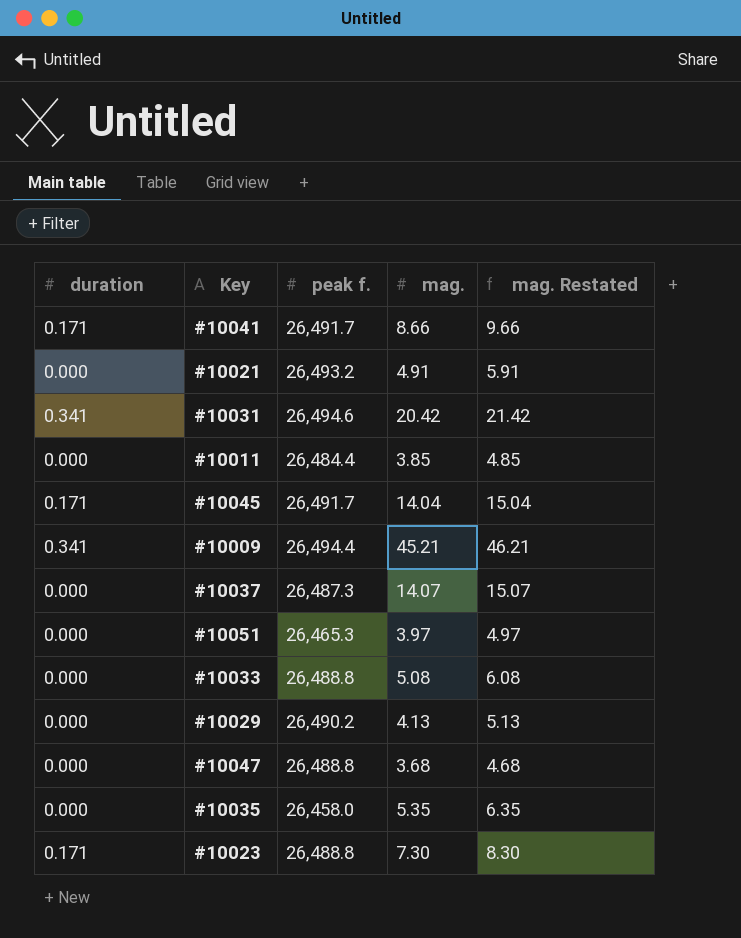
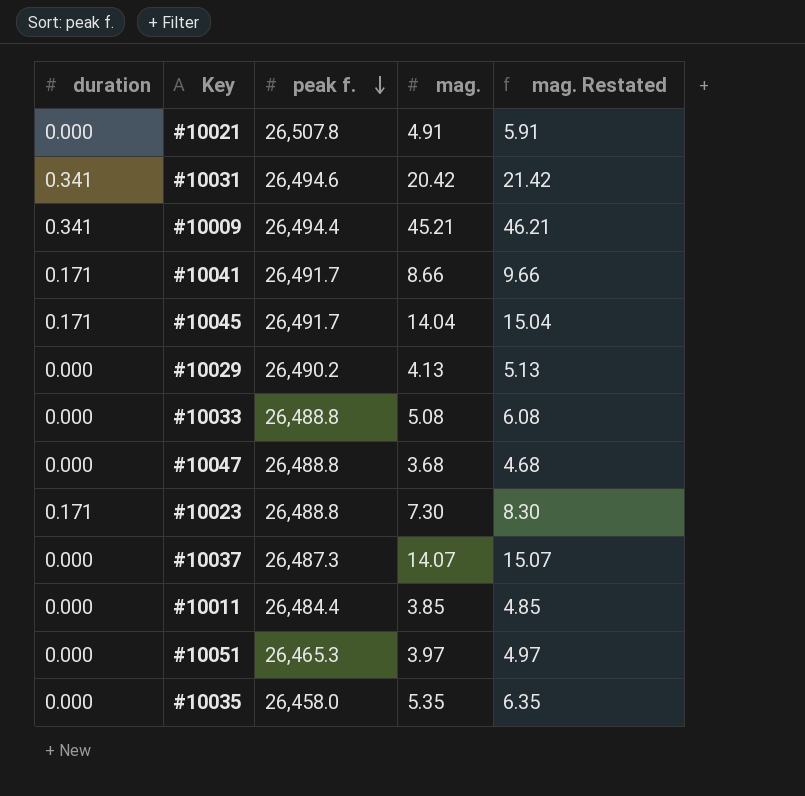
row order: none -> peak f. descending
#10021 | peak f.: 26,493.2 -> 26,507.8

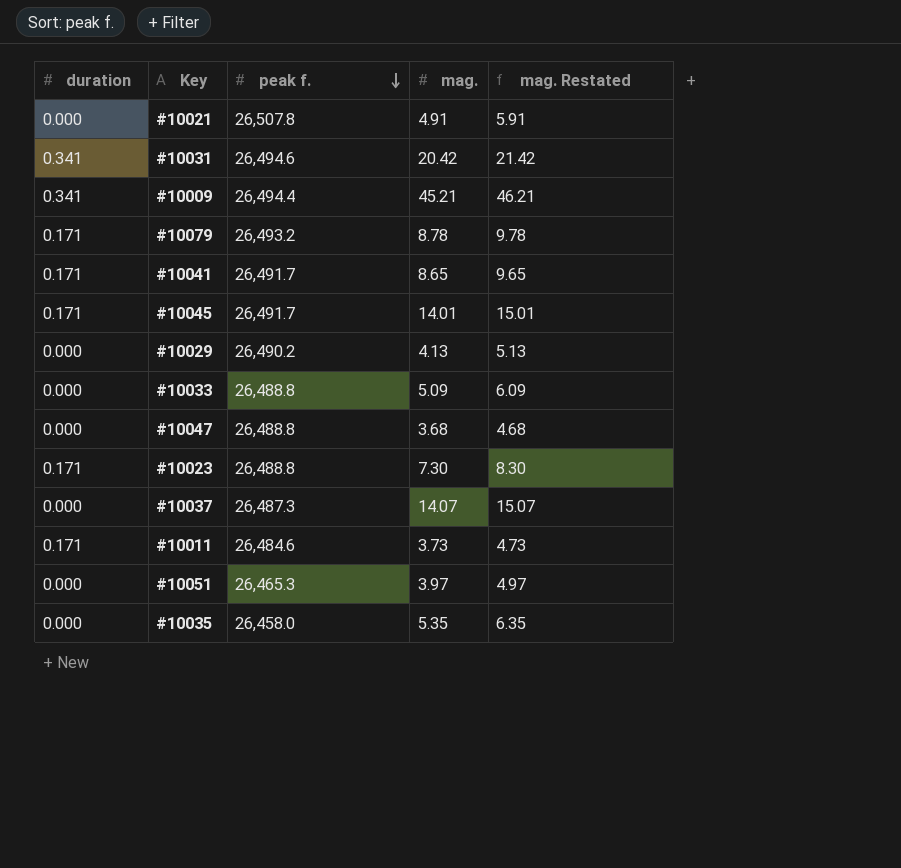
row #10079: none -> 0.171 | 26,493.2 | 8.78 | 9.78
#10041 | mag.: 8.66 -> 8.65
#10041 | mag. Restated: 9.66 -> 9.65
#10045 | mag.: 14.04 -> 14.01
#10045 | mag. Restated: 15.04 -> 15.01
#10033 | mag.: 5.08 -> 5.09
#10033 | mag. Restated: 6.08 -> 6.09
#10011 | duration: 0.000 -> 0.171
#10011 | peak f.: 26,484.4 -> 26,484.6
#10011 | mag.: 3.85 -> 3.73
#10011 | mag. Restated: 4.85 -> 4.73

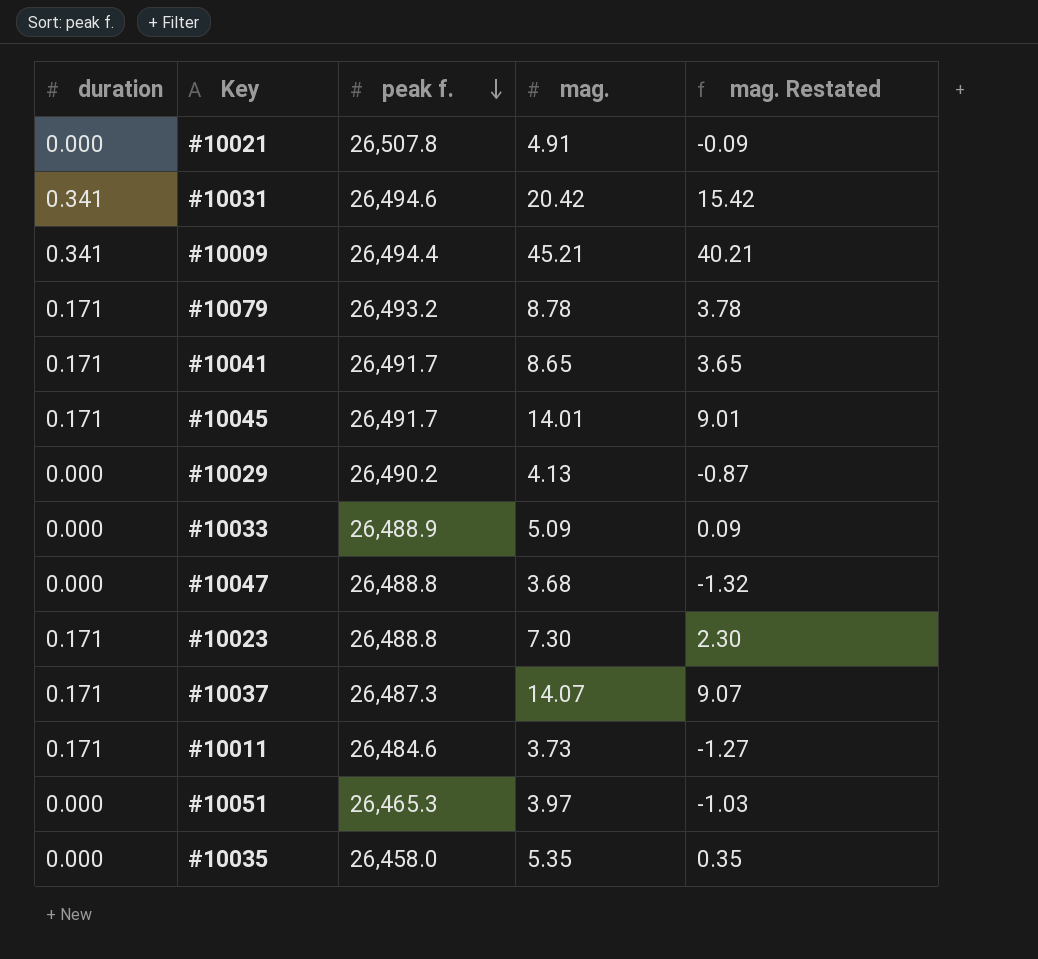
column mag. Restated | formula: [mag.] + 1 -> [mag.] - 5
#10033 | peak f.: 26,488.8 -> 26,488.9
#10037 | duration: 0.000 -> 0.171

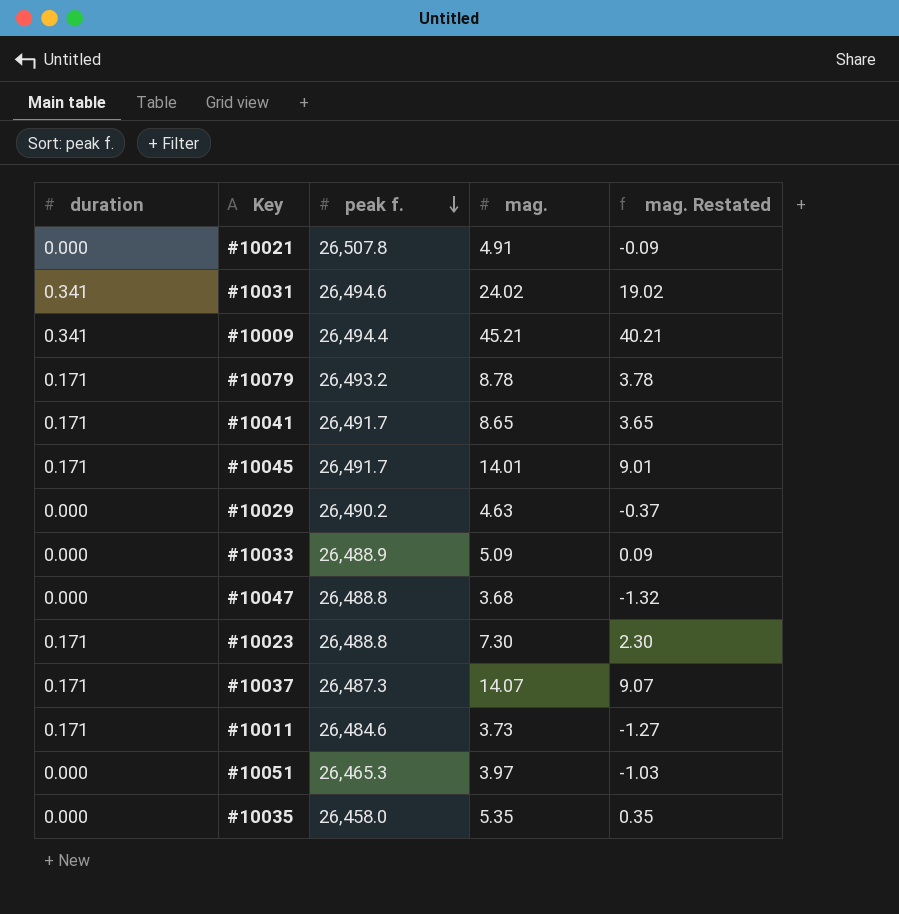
#10031 | mag.: 20.42 -> 24.02
#10031 | mag. Restated: 15.42 -> 19.02
#10029 | mag.: 4.13 -> 4.63
#10029 | mag. Restated: -0.87 -> -0.37

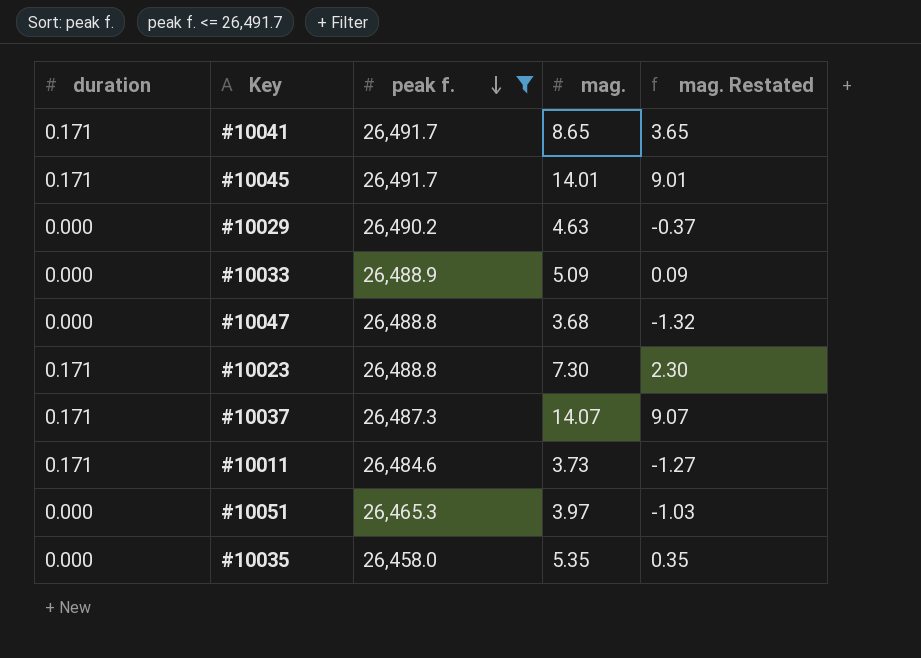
filter: none -> peak f. <= 26,491.7

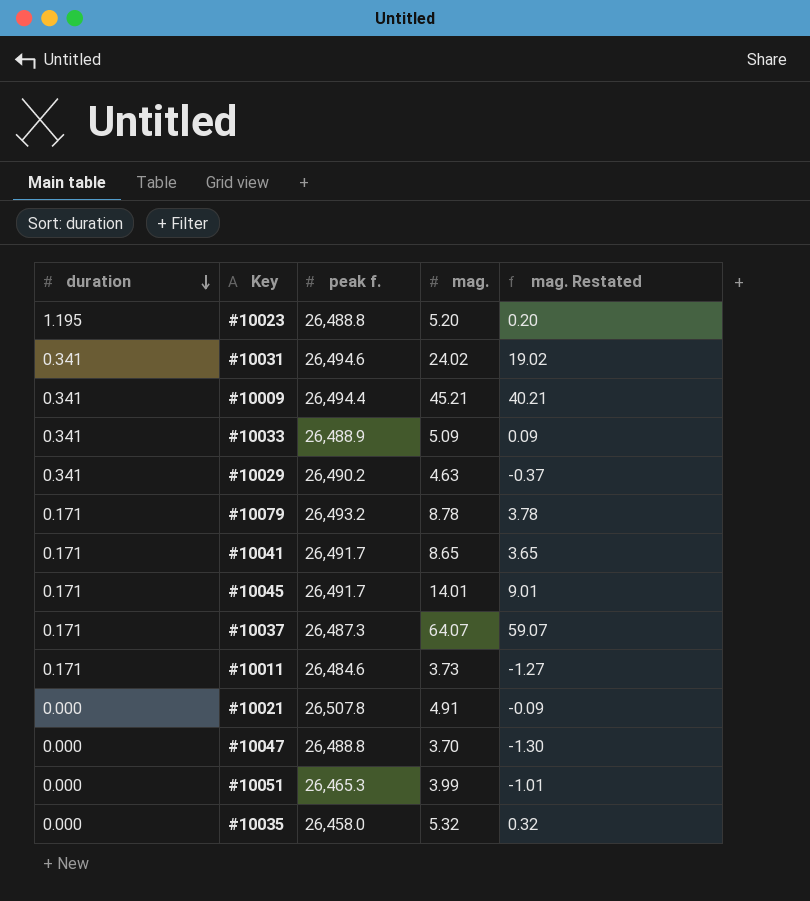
filter: peak f. <= 26,491.7 -> none
row order: peak f. descending -> duration descending
#10023 | duration: 0.171 -> 1.195
#10023 | mag.: 7.30 -> 5.20
#10023 | mag. Restated: 2.30 -> 0.20
#10033 | duration: 0.000 -> 0.341
#10029 | duration: 0.000 -> 0.341
#10037 | mag.: 14.07 -> 64.07
#10037 | mag. Restated: 9.07 -> 59.07
#10047 | mag.: 3.68 -> 3.70
#10047 | mag. Restated: -1.32 -> -1.30
#10051 | mag.: 3.97 -> 3.99
#10051 | mag. Restated: -1.03 -> -1.01
#10035 | mag.: 5.35 -> 5.32
#10035 | mag. Restated: 0.35 -> 0.32

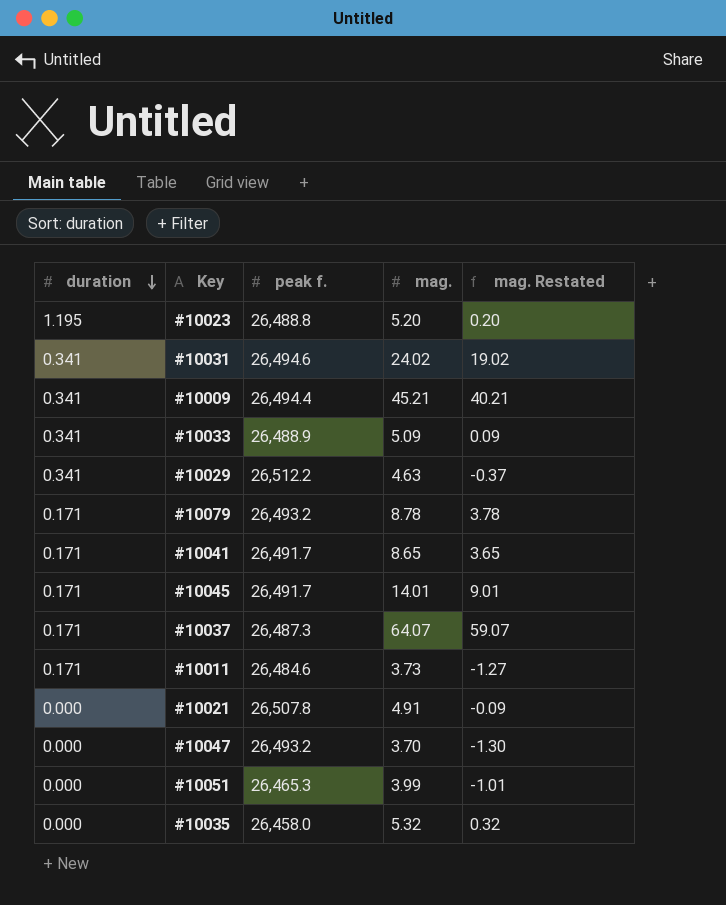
#10029 | peak f.: 26,490.2 -> 26,512.2
#10047 | peak f.: 26,488.8 -> 26,493.2

